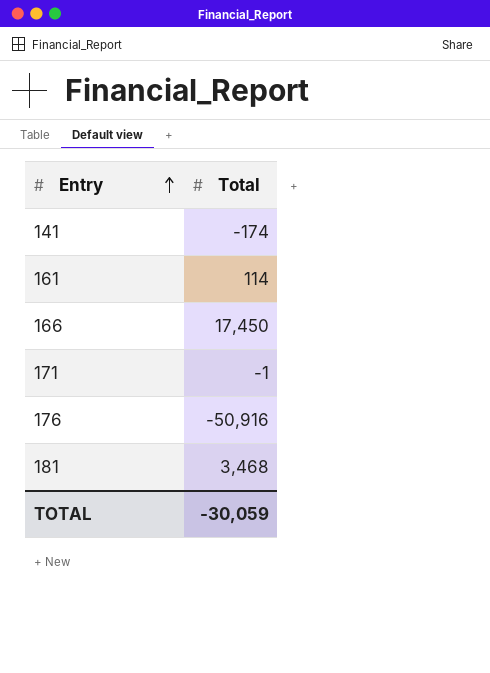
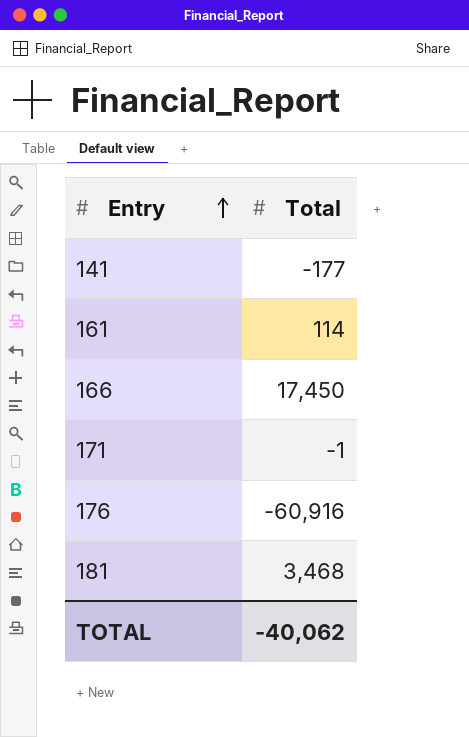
141 | Total: -174 -> -177
176 | Total: -50,916 -> -60,916
TOTAL | Total: -30,059 -> -40,062

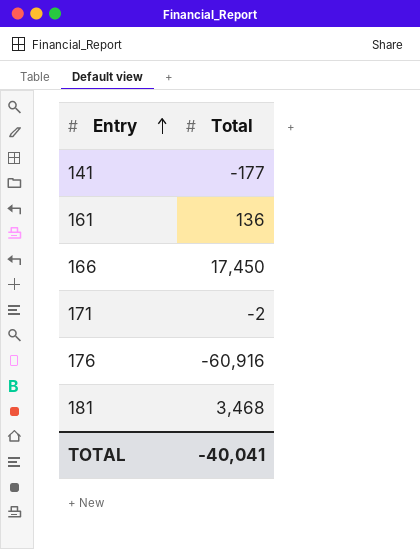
161 | Total: 114 -> 136
171 | Total: -1 -> -2
TOTAL | Total: -40,062 -> -40,041

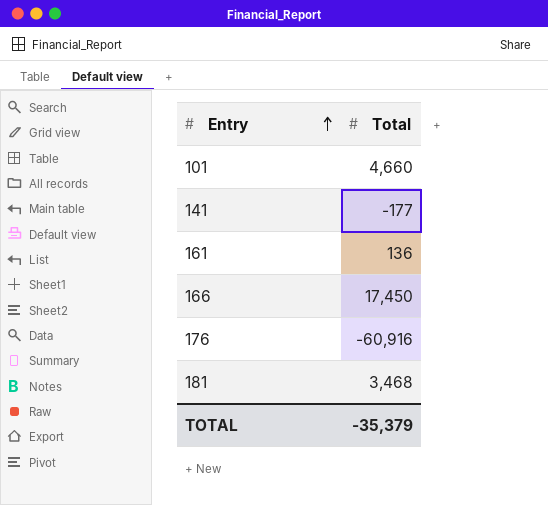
row 171: -2 -> none
row 101: none -> 4,660
TOTAL | Total: -40,041 -> -35,379

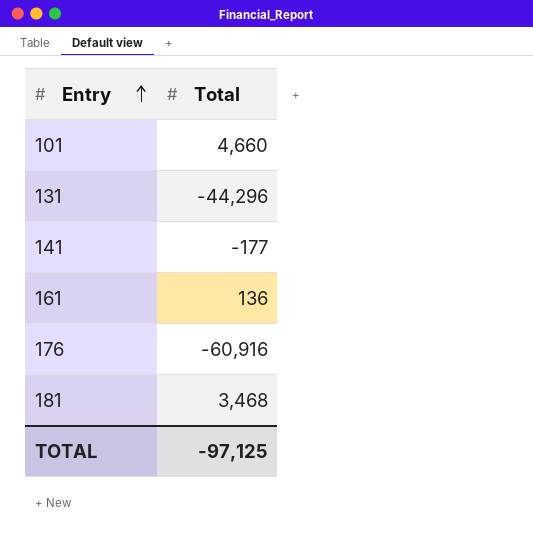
row 166: 17,450 -> none
row 131: none -> -44,296
TOTAL | Total: -35,379 -> -97,125

